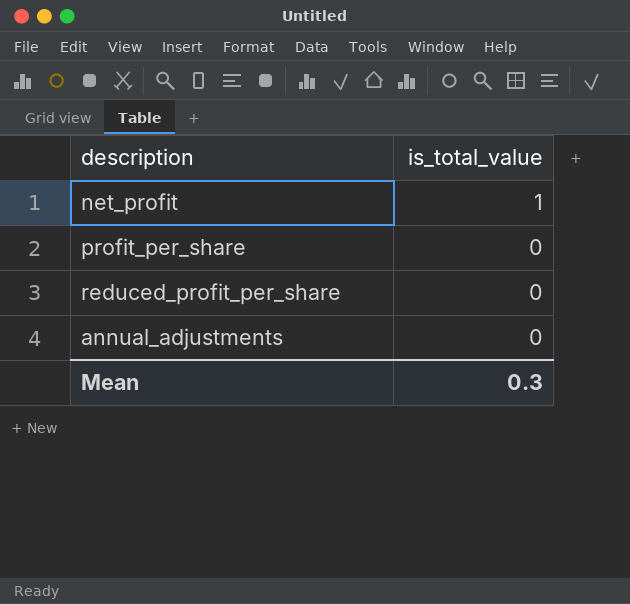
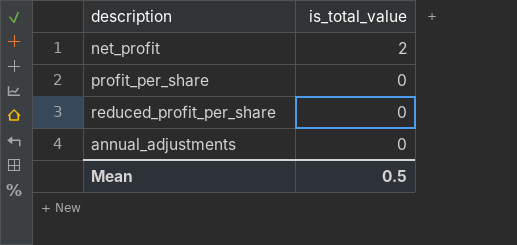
net_profit | is_total_value: 1 -> 2
Mean | is_total_value: 0.3 -> 0.5

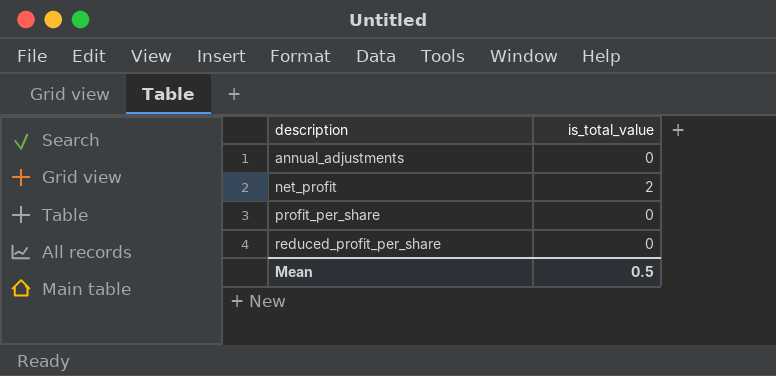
row order: is_total_value descending -> description ascending

